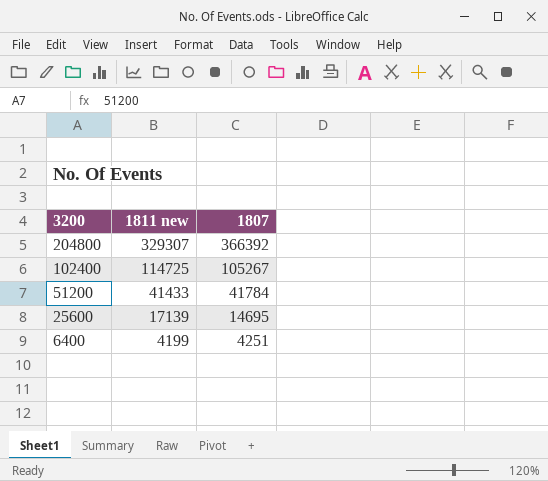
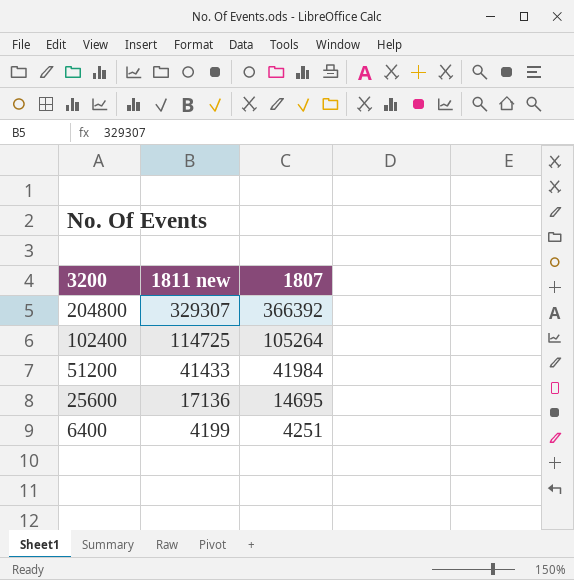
102400 | 1807: 105267 -> 105264
51200 | 1807: 41784 -> 41984
25600 | 1811 new: 17139 -> 17136

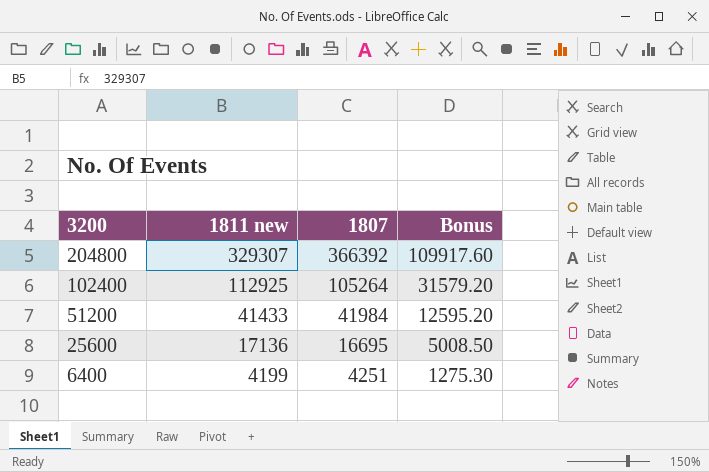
column Bonus | formula: none -> [1807] * 0.3
102400 | 1811 new: 114725 -> 112925
25600 | 1807: 14695 -> 16695

